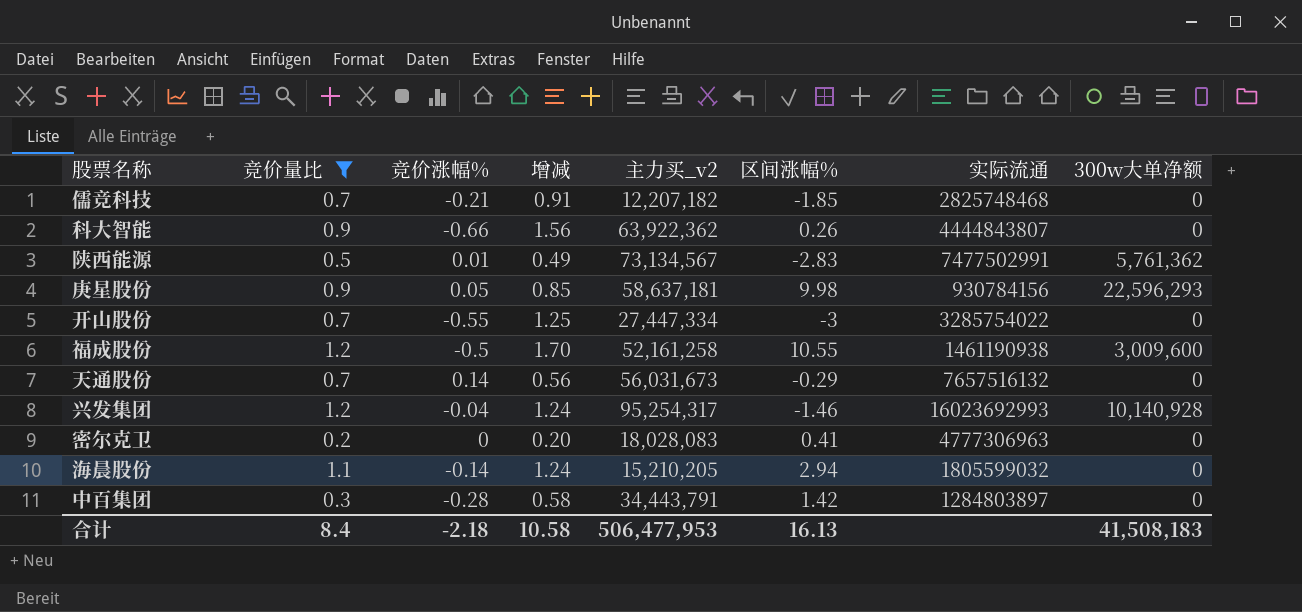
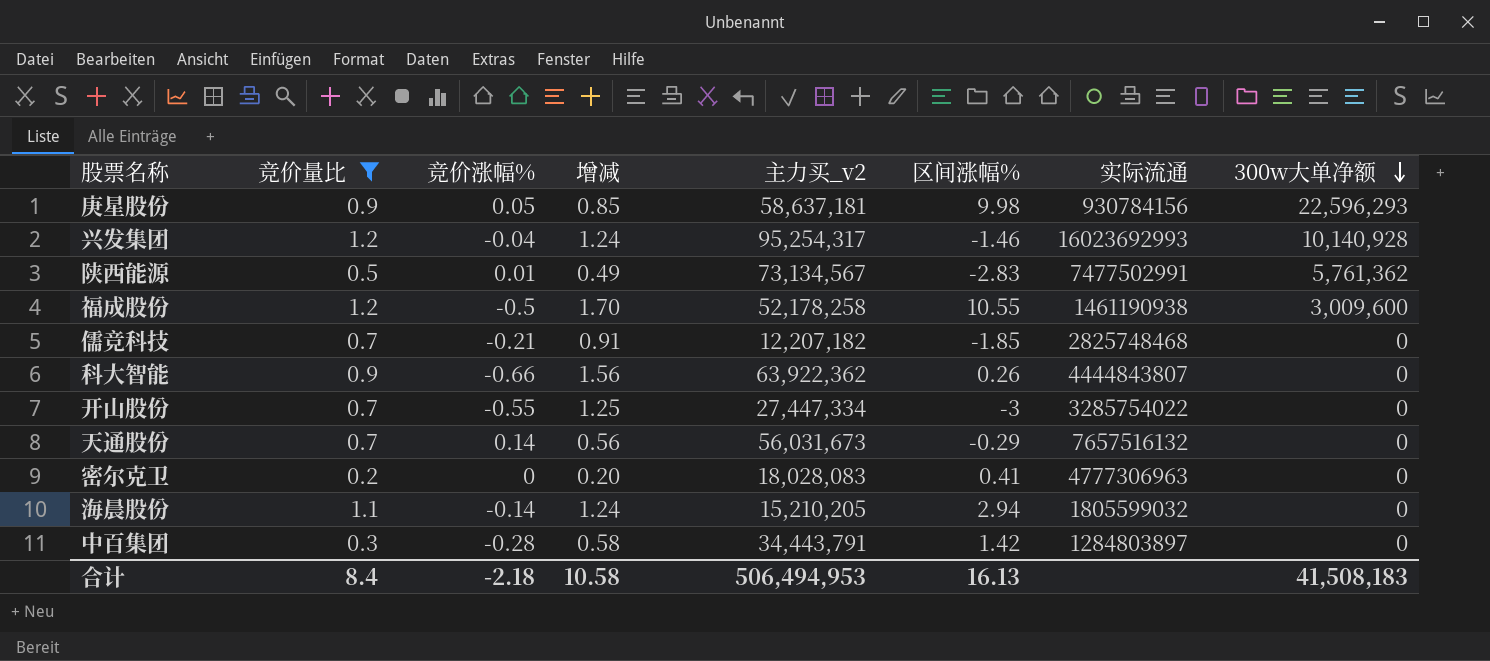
row order: none -> 300w大单净额 descending
福成股份 | 主力买_v2: 52,161,258 -> 52,178,258
合计 | 主力买_v2: 506,477,953 -> 506,494,953

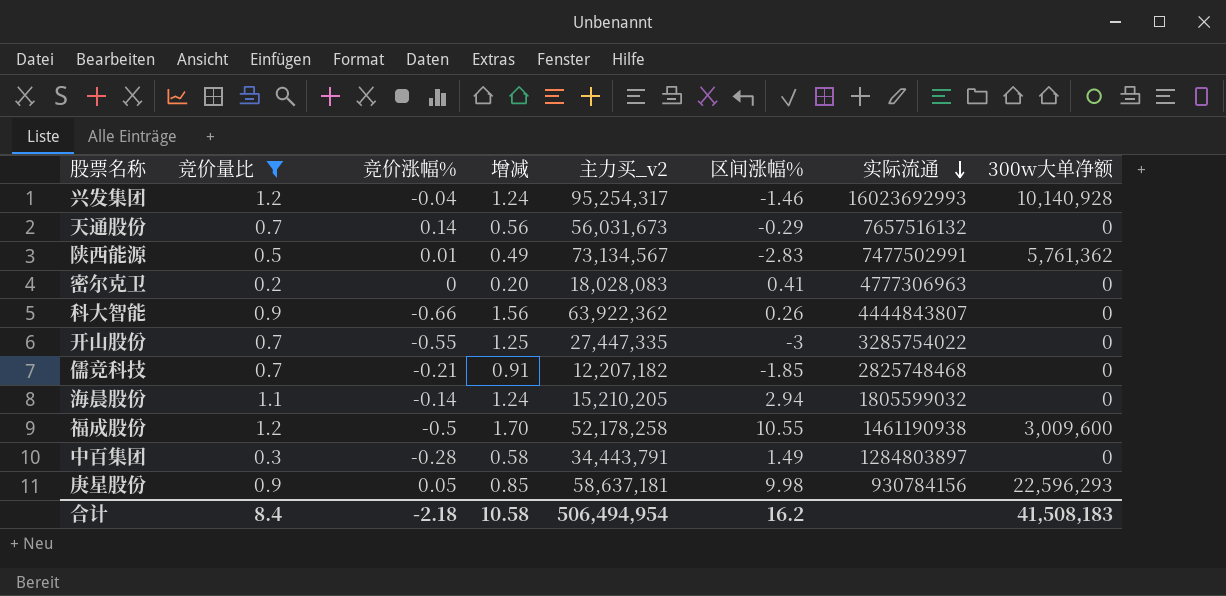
row order: 300w大单净额 descending -> 实际流通 descending
开山股份 | 主力买_v2: 27,447,334 -> 27,447,335
中百集团 | 区间涨幅%: 1.42 -> 1.49
合计 | 主力买_v2: 506,494,953 -> 506,494,954
合计 | 区间涨幅%: 16.13 -> 16.2

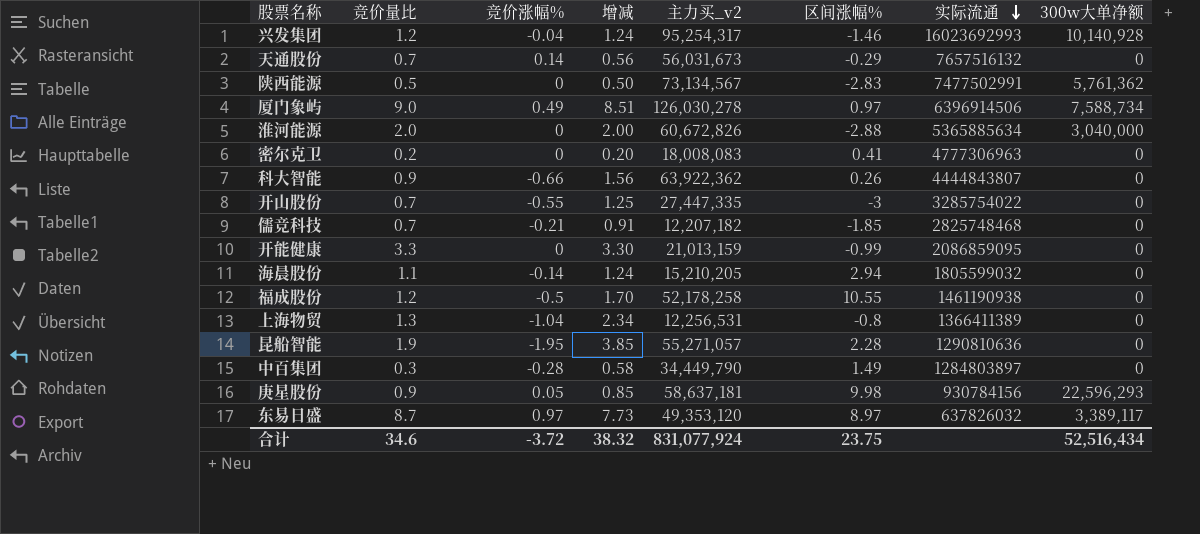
filter: 竞价量比 <= 1.2 -> none
陕西能源 | 竞价涨幅%: 0.01 -> 0
陕西能源 | 增减: 0.49 -> 0.50
密尔克卫 | 主力买_v2: 18,028,083 -> 18,008,083
福成股份 | 300w大单净额: 3,009,600 -> 0
中百集团 | 主力买_v2: 34,443,791 -> 34,449,790
合计 | 竞价量比: 8.4 -> 34.6
合计 | 竞价涨幅%: -2.18 -> -3.72
合计 | 增减: 10.58 -> 38.32
合计 | 主力买_v2: 506,494,954 -> 831,077,924
合计 | 区间涨幅%: 16.2 -> 23.75
合计 | 300w大单净额: 41,508,183 -> 52,516,434

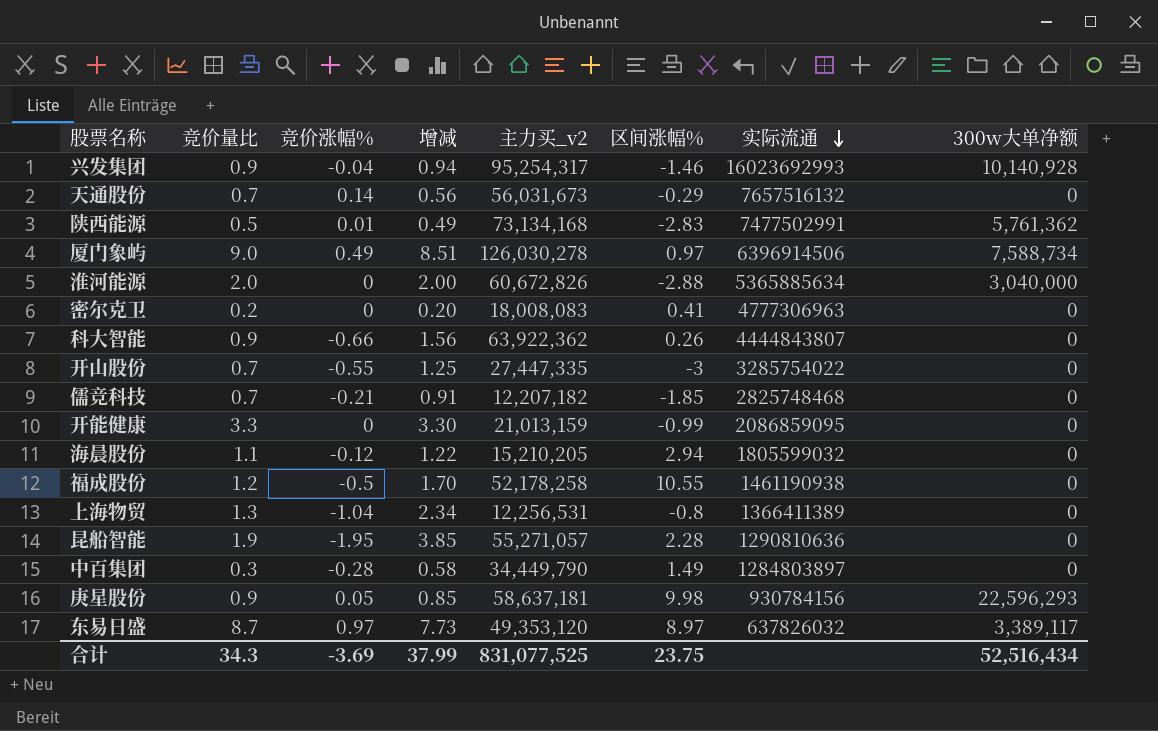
兴发集团 | 竞价量比: 1.2 -> 0.9
兴发集团 | 增减: 1.24 -> 0.94
陕西能源 | 竞价涨幅%: 0 -> 0.01
陕西能源 | 增减: 0.50 -> 0.49
陕西能源 | 主力买_v2: 73,134,567 -> 73,134,168
海晨股份 | 竞价涨幅%: -0.14 -> -0.12
海晨股份 | 增减: 1.24 -> 1.22
合计 | 竞价量比: 34.6 -> 34.3
合计 | 竞价涨幅%: -3.72 -> -3.69
合计 | 增减: 38.32 -> 37.99
合计 | 主力买_v2: 831,077,924 -> 831,077,525

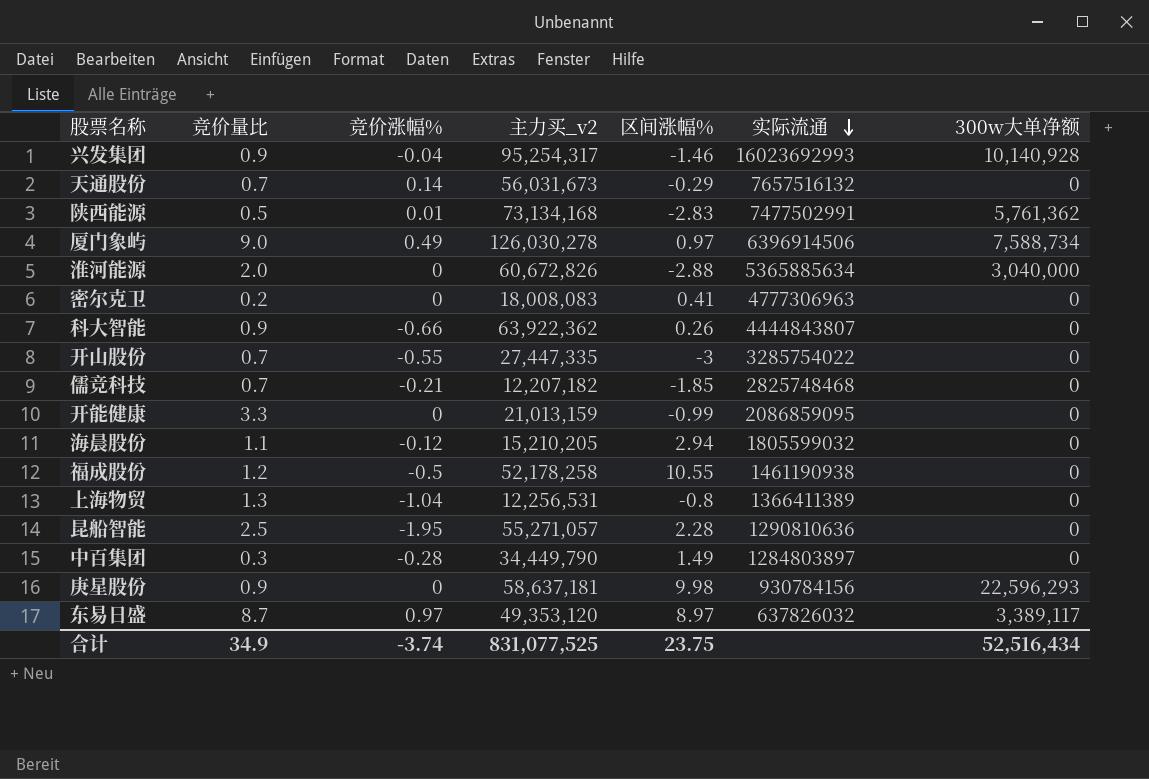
column 增减 | formula: [竞价量比] - [竞价涨幅%] -> none
昆船智能 | 竞价量比: 1.9 -> 2.5
庚星股份 | 竞价涨幅%: 0.05 -> 0
合计 | 竞价量比: 34.3 -> 34.9
合计 | 竞价涨幅%: -3.69 -> -3.74

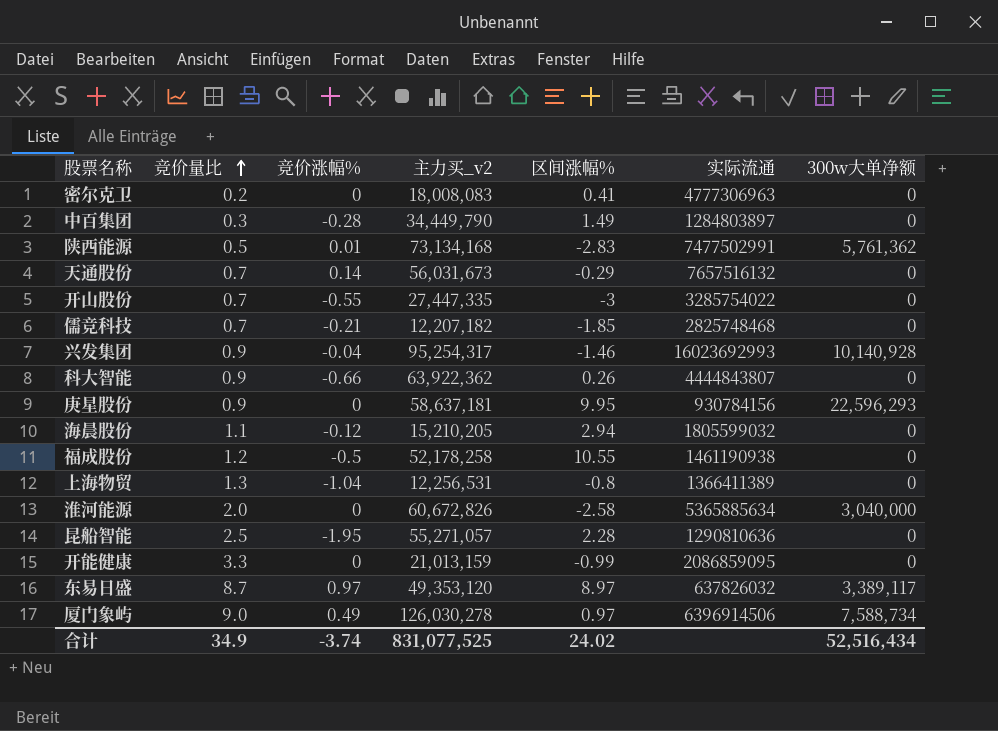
row order: 实际流通 descending -> 竞价量比 ascending
庚星股份 | 区间涨幅%: 9.98 -> 9.95
淮河能源 | 区间涨幅%: -2.88 -> -2.58
合计 | 区间涨幅%: 23.75 -> 24.02

